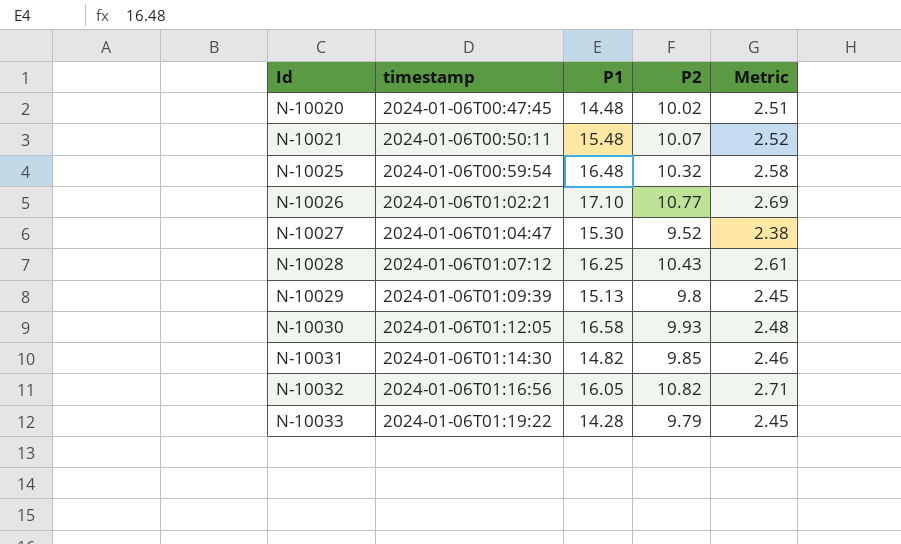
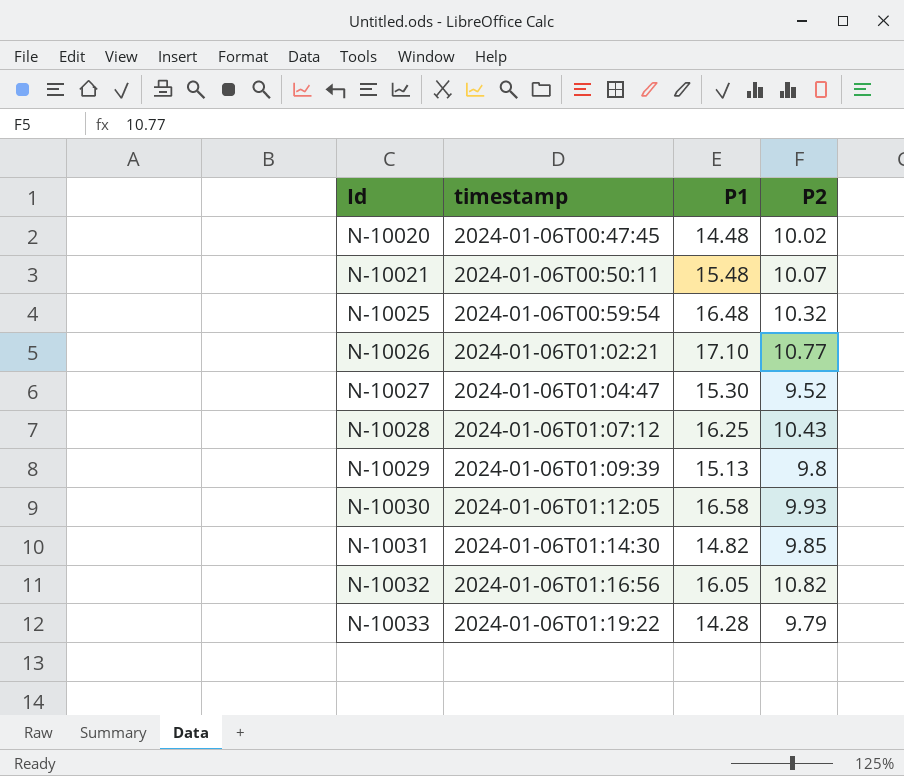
column Metric | formula: [P2] * 0.25 -> none

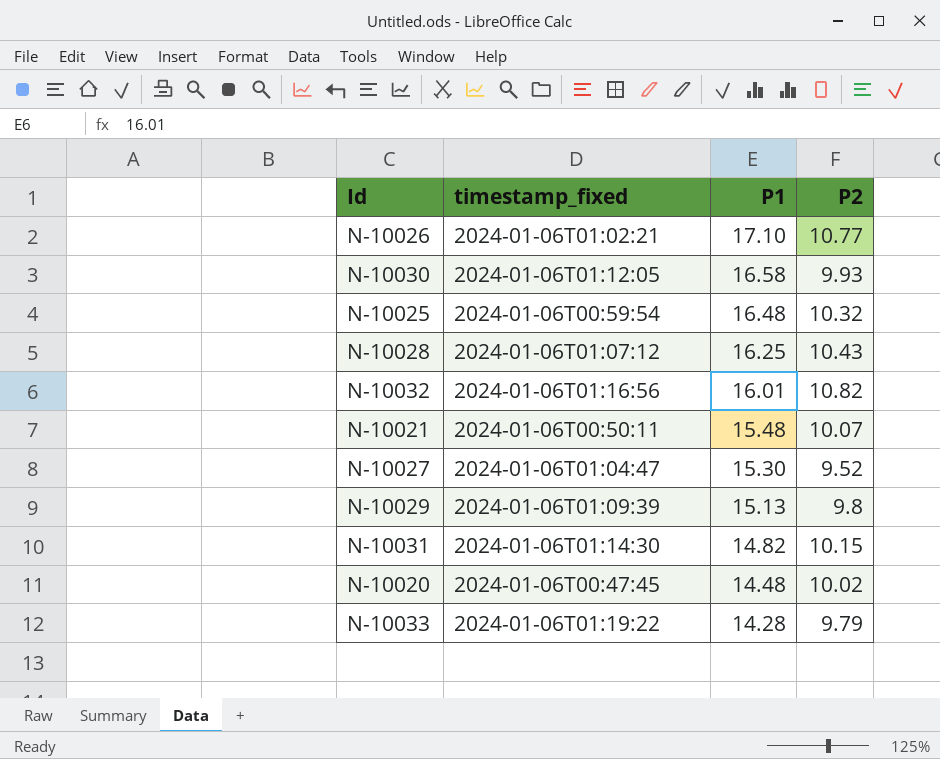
row order: Id ascending -> P1 descending
column name: timestamp -> timestamp_fixed
N-10032 | P1: 16.05 -> 16.01
N-10031 | P2: 9.85 -> 10.15

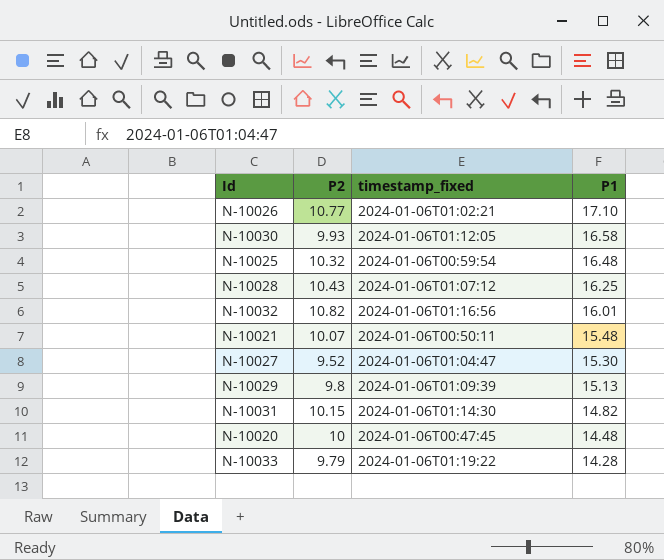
column P2 | position: 4 -> 2
N-10020 | P2: 10.02 -> 10

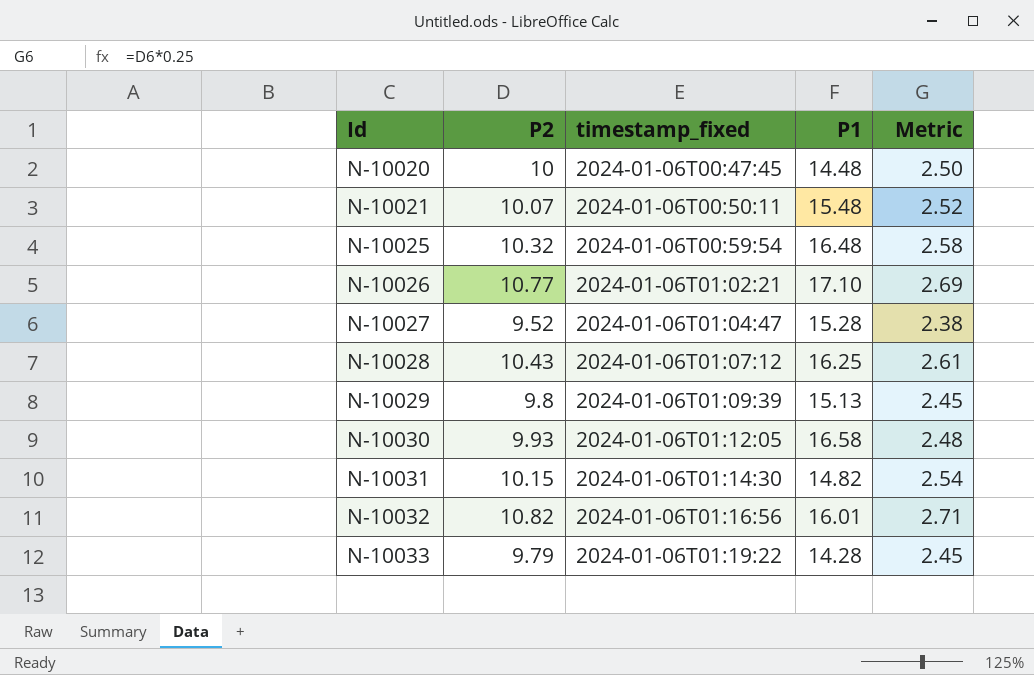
row order: P1 descending -> Id ascending
column Metric | formula: none -> [P2] * 0.25
N-10027 | P1: 15.30 -> 15.28

